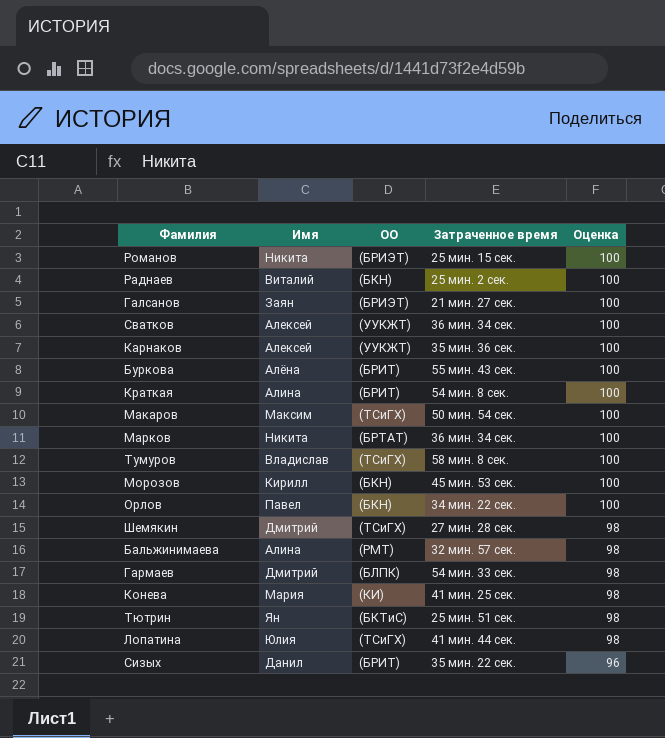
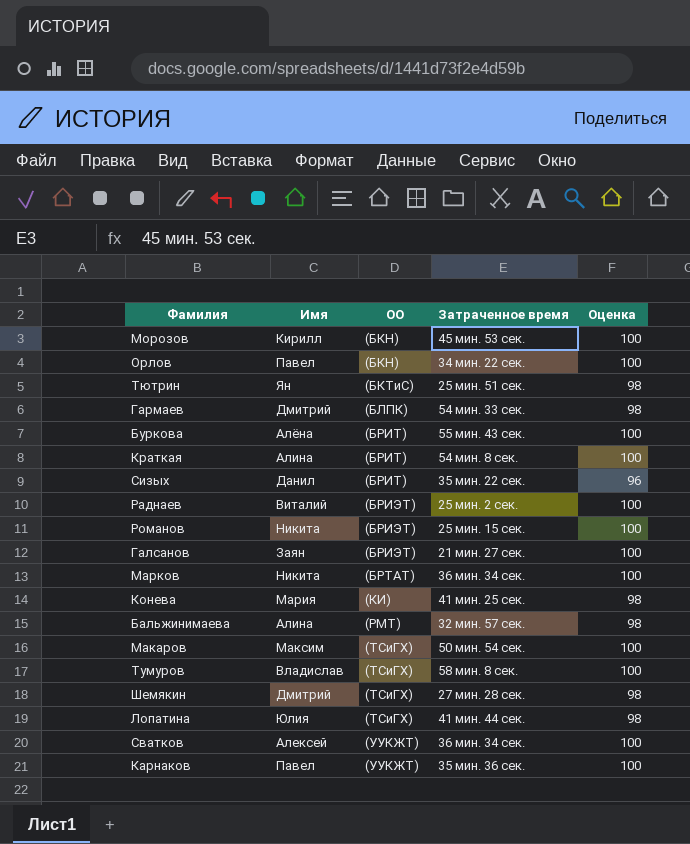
row order: Оценка descending -> ОО ascending
Раднаев | ОО: (БКН) -> (БРИЭТ)
Карнаков | Имя: Алексей -> Павел

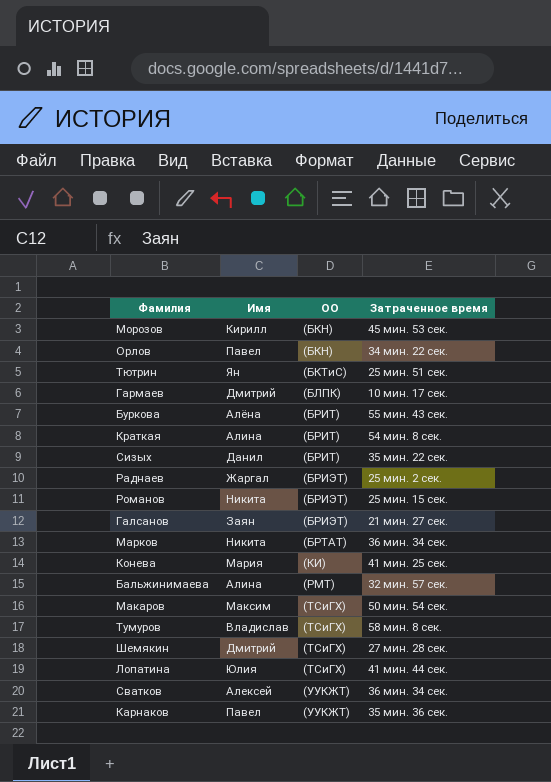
column Оценка | position: 5 -> none
Гармаев | Затраченное время: 54 мин. 33 сек. -> 10 мин. 17 сек.
Раднаев | Имя: Виталий -> Жаргал

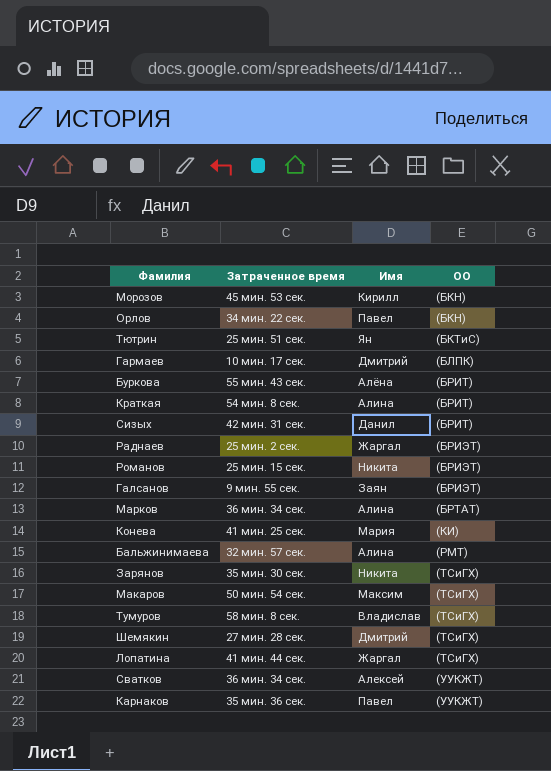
column Затраченное время | position: 4 -> 2
Сизых | Затраченное время: 35 мин. 22 сек. -> 42 мин. 31 сек.
Галсанов | Затраченное время: 21 мин. 27 сек. -> 9 мин. 55 сек.
Марков | Имя: Никита -> Алина
row Зарянов: none -> 35 мин. 30 сек. | Никита | (ТСиГХ)
Лопатина | Имя: Юлия -> Жаргал

